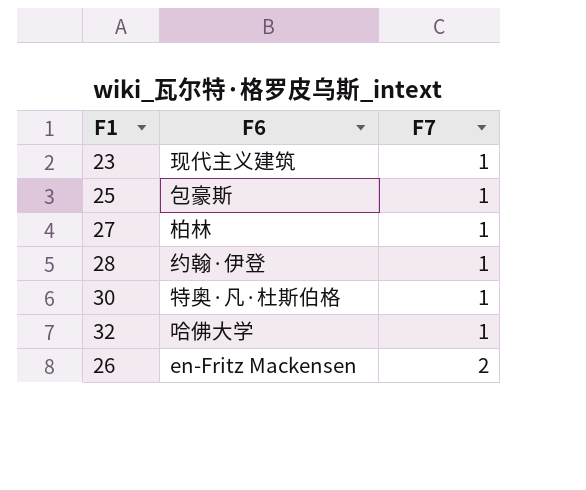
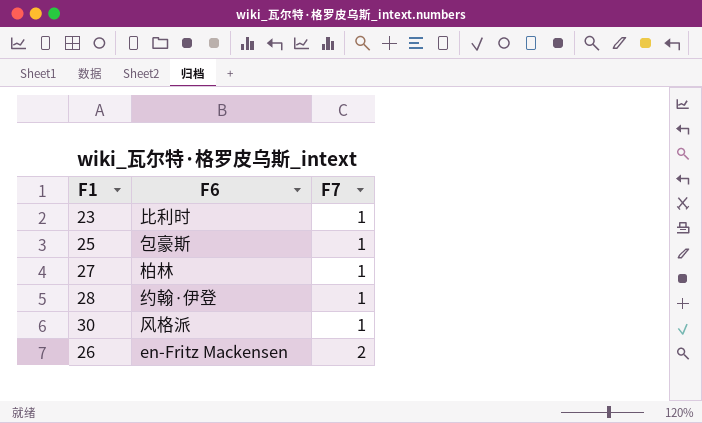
row 32: 哈佛大学 | 1 -> none
23 | F6: 现代主义建筑 -> 比利时
30 | F6: 特奥·凡·杜斯伯格 -> 风格派

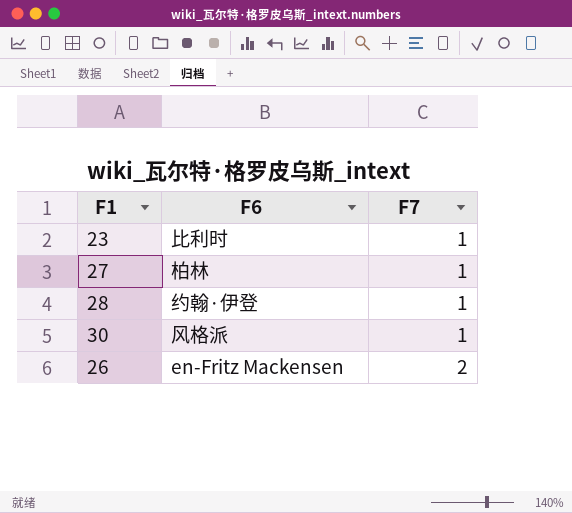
row 25: 包豪斯 | 1 -> none

